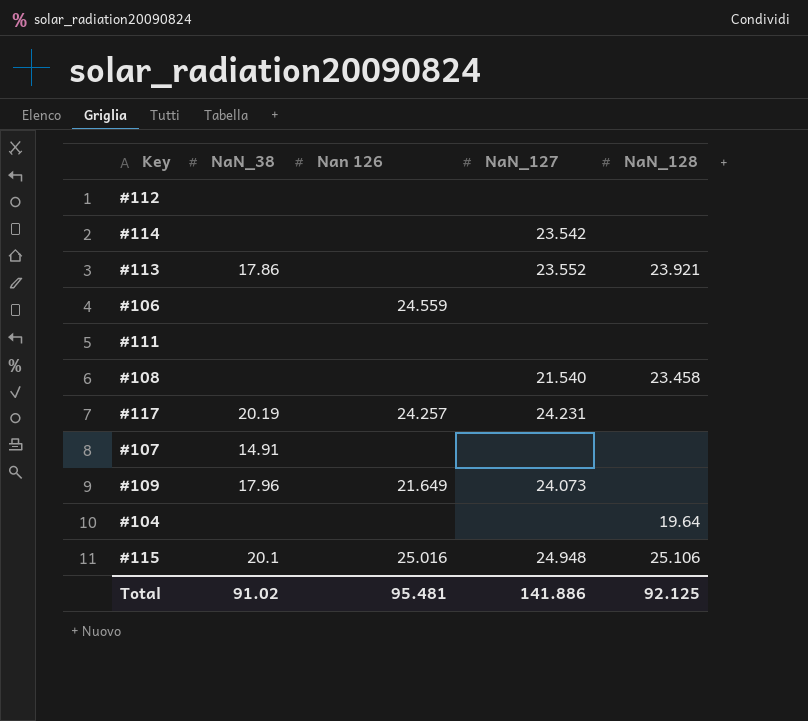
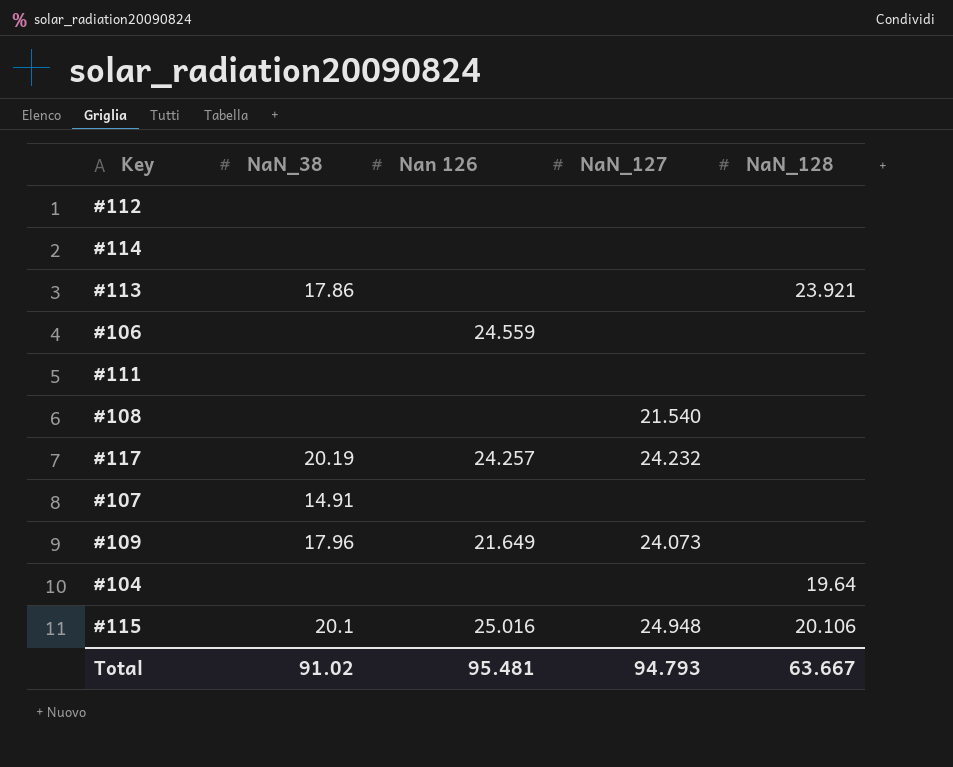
#114 | NaN_127: 23.542 -> none
#113 | NaN_127: 23.552 -> none
#108 | NaN_128: 23.458 -> none
#117 | NaN_127: 24.231 -> 24.232
#115 | NaN_128: 25.106 -> 20.106
Total | NaN_127: 141.886 -> 94.793
Total | NaN_128: 92.125 -> 63.667

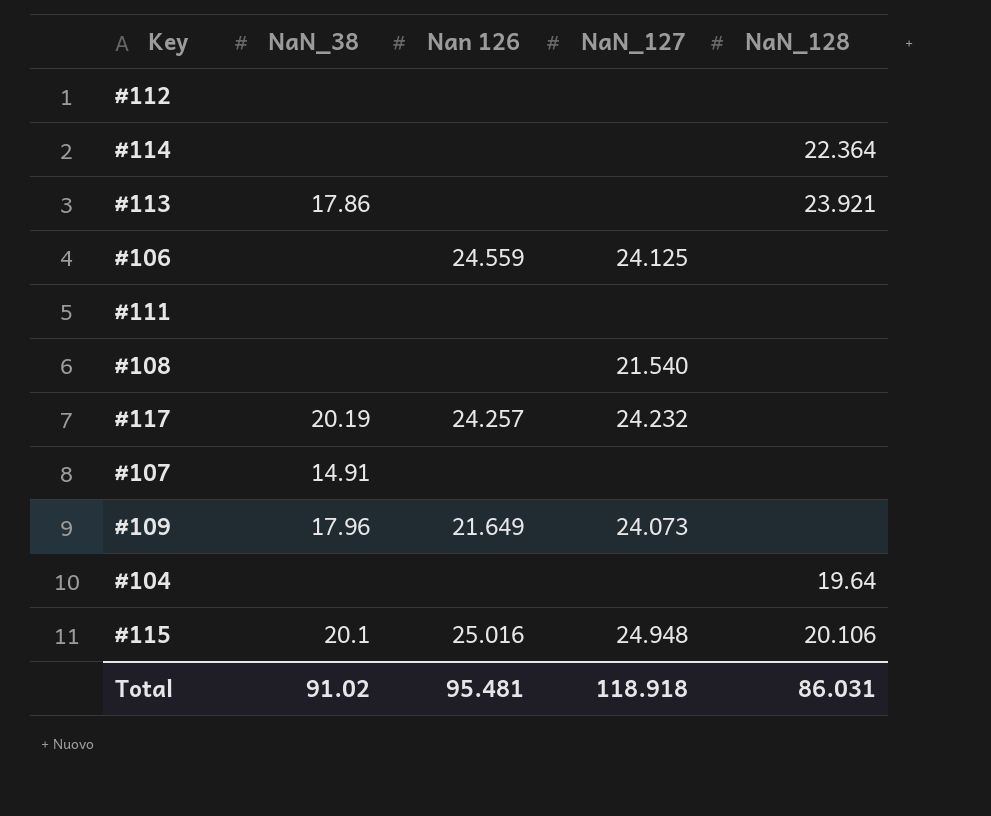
#114 | NaN_128: none -> 22.364
#106 | NaN_127: none -> 24.125
Total | NaN_127: 94.793 -> 118.918
Total | NaN_128: 63.667 -> 86.031

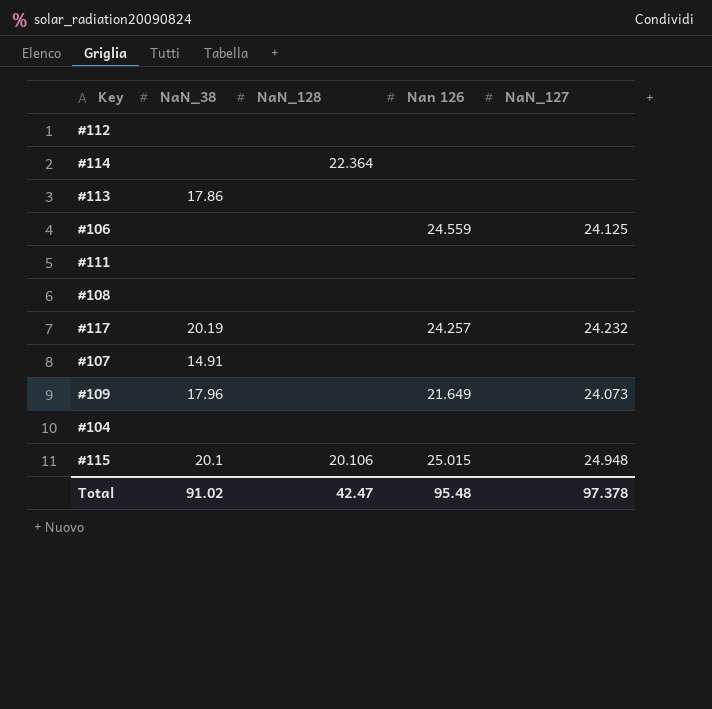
column NaN_128 | position: 5 -> 3
#113 | NaN_128: 23.921 -> none
#108 | NaN_127: 21.540 -> none
#104 | NaN_128: 19.64 -> none
#115 | Nan 126: 25.016 -> 25.015
Total | NaN_128: 86.031 -> 42.47
Total | Nan 126: 95.481 -> 95.48
Total | NaN_127: 118.918 -> 97.378

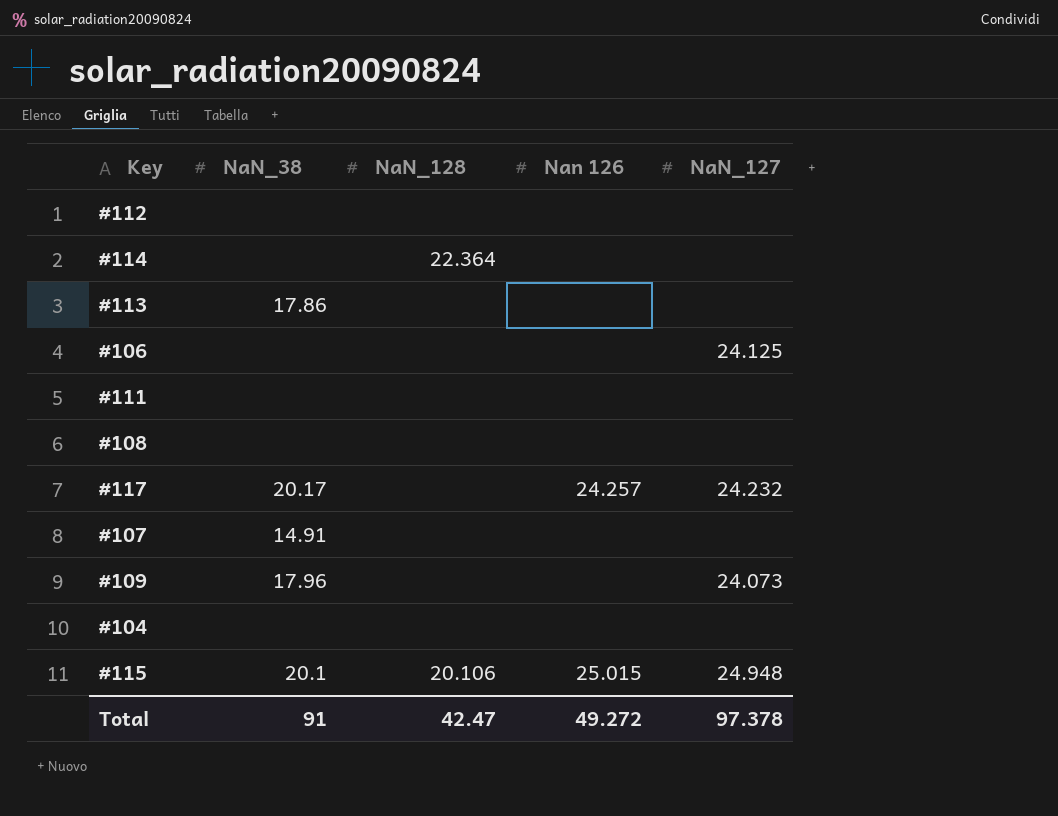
#106 | Nan 126: 24.559 -> none
#117 | NaN_38: 20.19 -> 20.17
#109 | Nan 126: 21.649 -> none
Total | NaN_38: 91.02 -> 91
Total | Nan 126: 95.48 -> 49.272

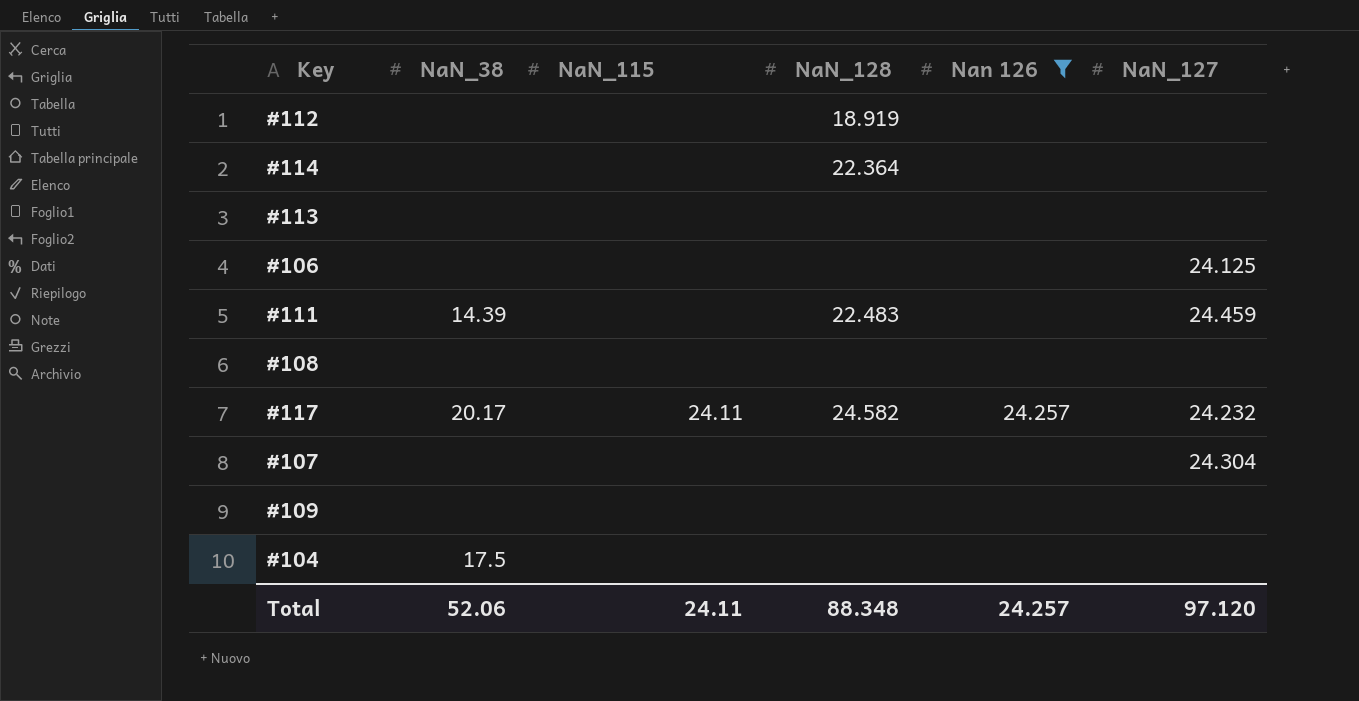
filter: none -> Nan 126 != 25.015
column NaN_115 | position: none -> 3
#112 | NaN_128: none -> 18.919
#113 | NaN_38: 17.86 -> none
#111 | NaN_38: none -> 14.39
#111 | NaN_128: none -> 22.483
#111 | NaN_127: none -> 24.459
#117 | NaN_128: none -> 24.582
#107 | NaN_38: 14.91 -> none
#107 | NaN_127: none -> 24.304
#109 | NaN_38: 17.96 -> none
#109 | NaN_127: 24.073 -> none
#104 | NaN_38: none -> 17.5
Total | NaN_38: 91 -> 52.06
Total | NaN_128: 42.47 -> 88.348
Total | Nan 126: 49.272 -> 24.257
Total | NaN_127: 97.378 -> 97.120

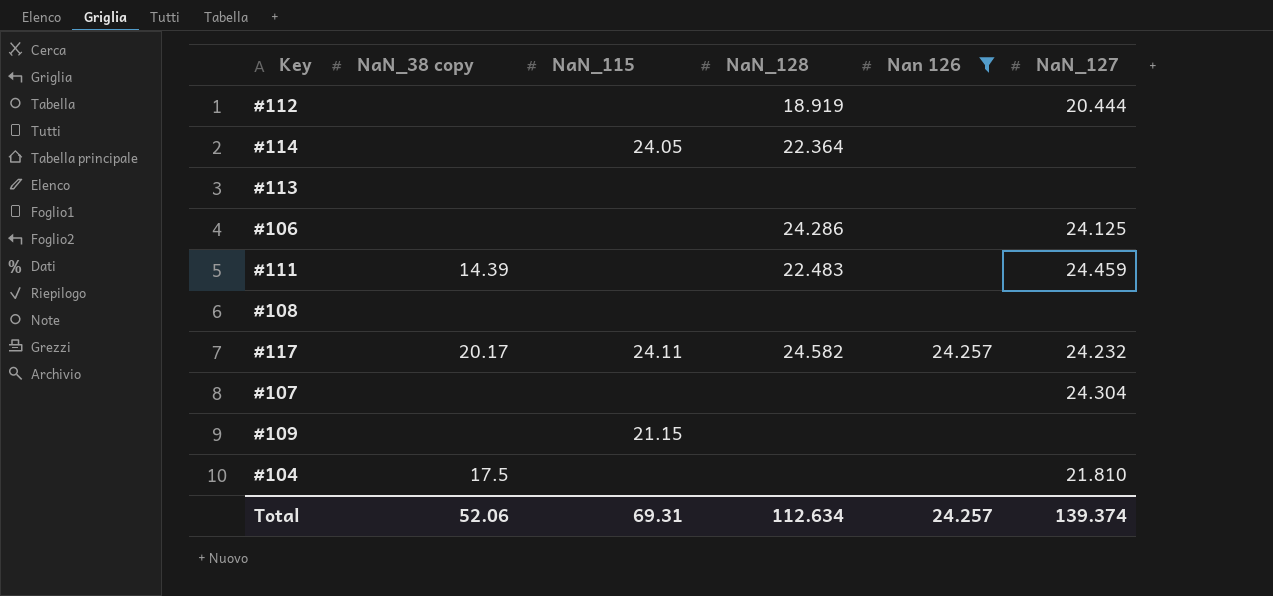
column name: NaN_38 -> NaN_38 copy
#112 | NaN_127: none -> 20.444
#114 | NaN_115: none -> 24.05
#106 | NaN_128: none -> 24.286
#109 | NaN_115: none -> 21.15
#104 | NaN_127: none -> 21.810
Total | NaN_115: 24.11 -> 69.31
Total | NaN_128: 88.348 -> 112.634
Total | NaN_127: 97.120 -> 139.374

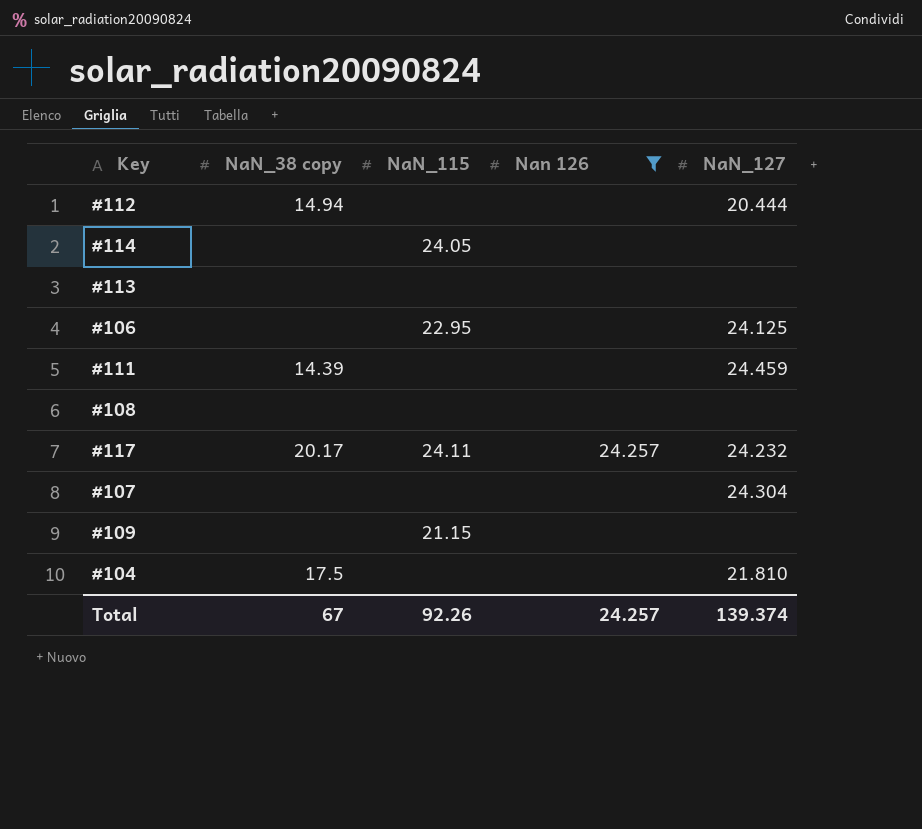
column NaN_128 | position: 4 -> none
#112 | NaN_38 copy: none -> 14.94
#106 | NaN_115: none -> 22.95
Total | NaN_38 copy: 52.06 -> 67
Total | NaN_115: 69.31 -> 92.26

